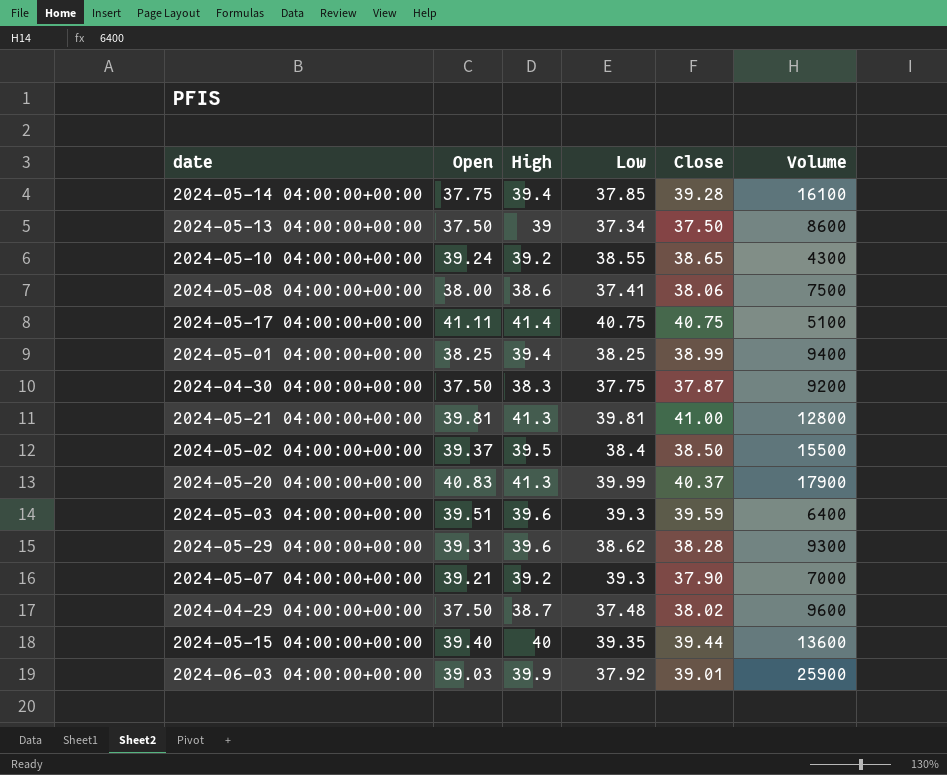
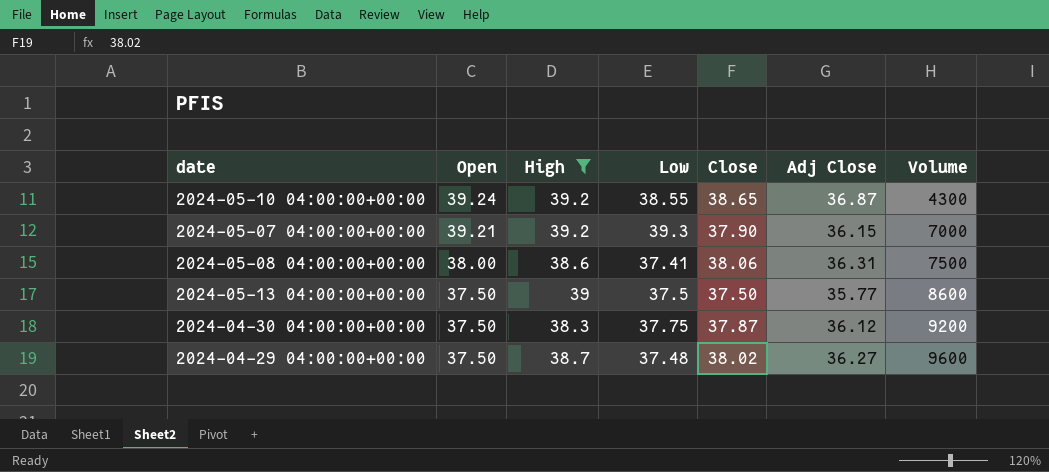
filter: none -> High <= 39.2
row order: none -> Open descending
column Adj Close | position: none -> 6
2024-05-13 04:00:00+00:00 | Low: 37.34 -> 37.5

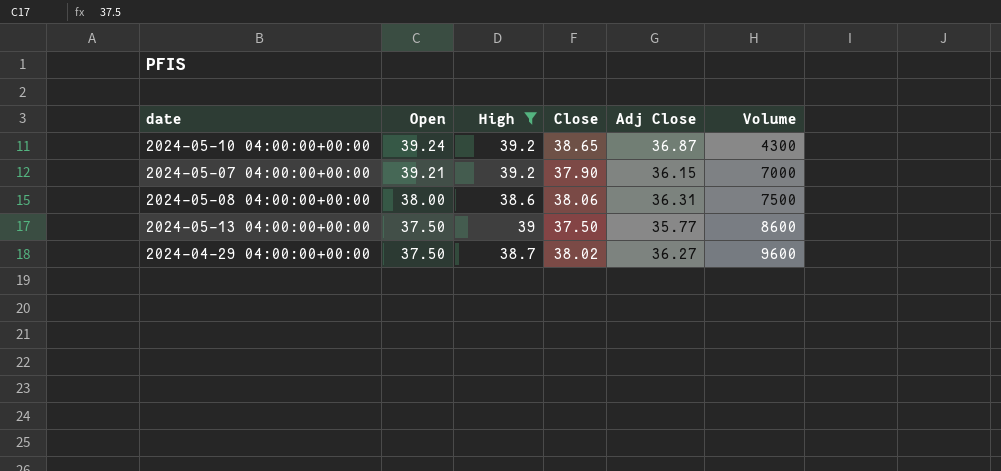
column Low | position: 4 -> none
row 2024-04-30 04:00:00+00:00: 37.50 | 38.3 | 37.75 | 37.87 | 36.12 | 9200 -> none

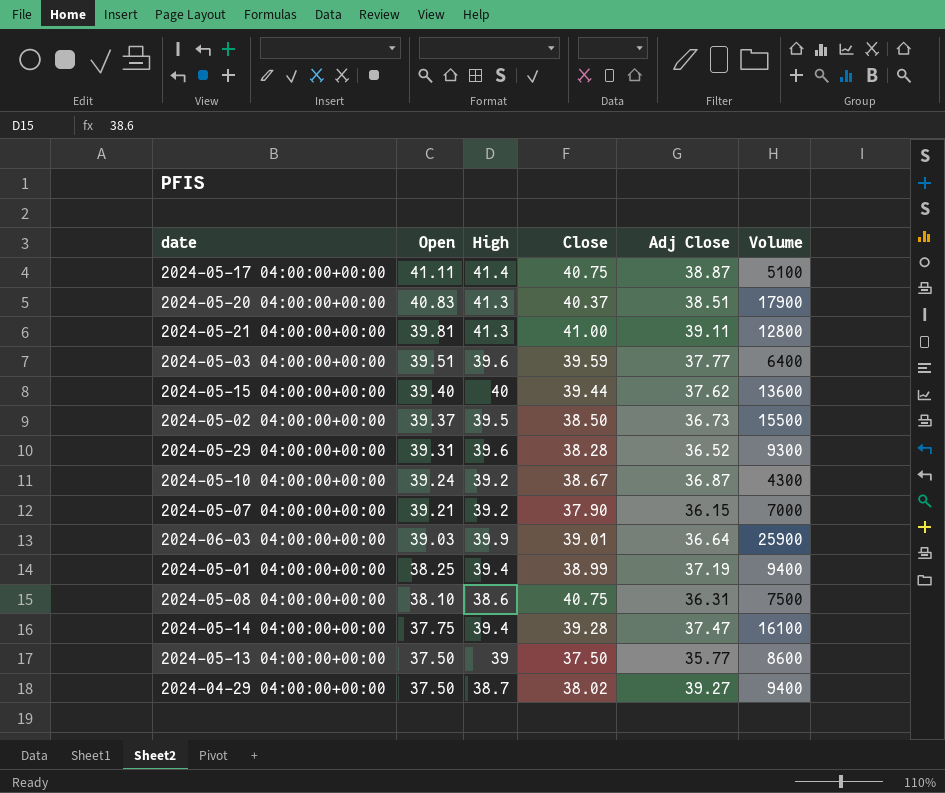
filter: High <= 39.2 -> none
2024-05-10 04:00:00+00:00 | Close: 38.65 -> 38.67
2024-05-08 04:00:00+00:00 | Open: 38.00 -> 38.10
2024-05-08 04:00:00+00:00 | Close: 38.06 -> 40.75
2024-04-29 04:00:00+00:00 | Adj Close: 36.27 -> 39.27
2024-04-29 04:00:00+00:00 | Volume: 9600 -> 9400

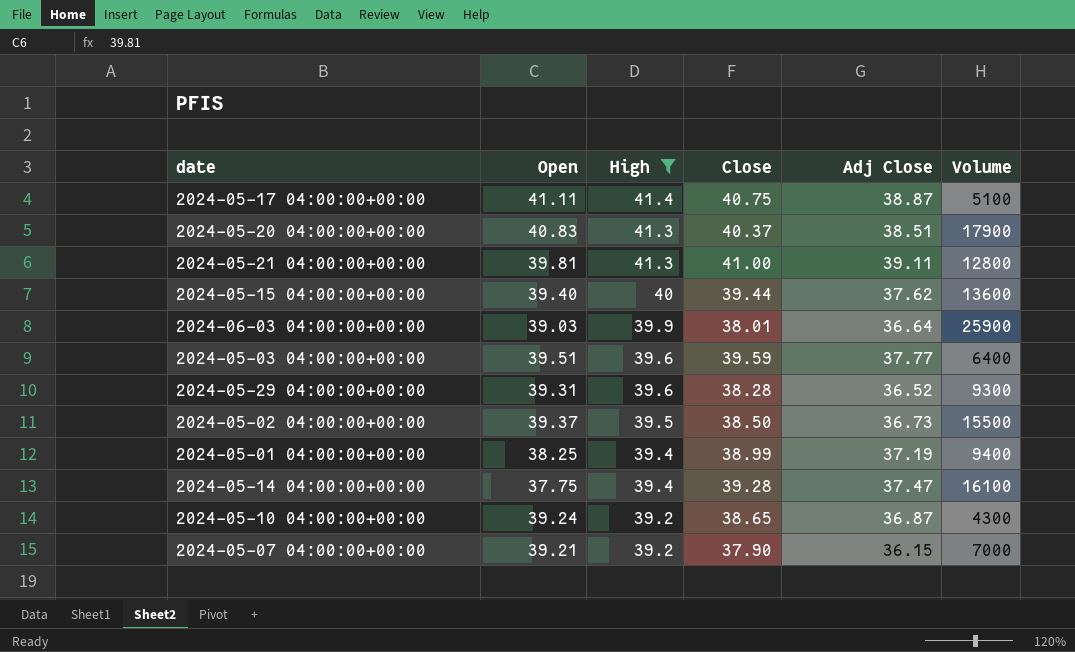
filter: none -> High >= 39.2
row order: Open descending -> High descending
2024-06-03 04:00:00+00:00 | Close: 39.01 -> 38.01
2024-05-10 04:00:00+00:00 | Close: 38.67 -> 38.65

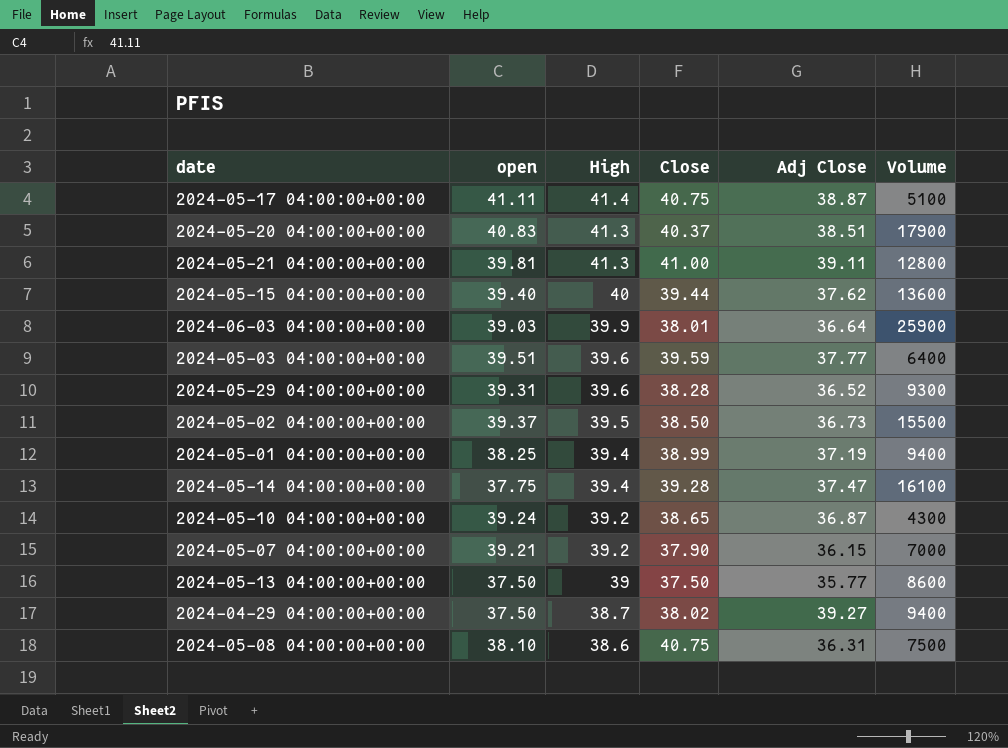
filter: High >= 39.2 -> none
column name: Open -> open

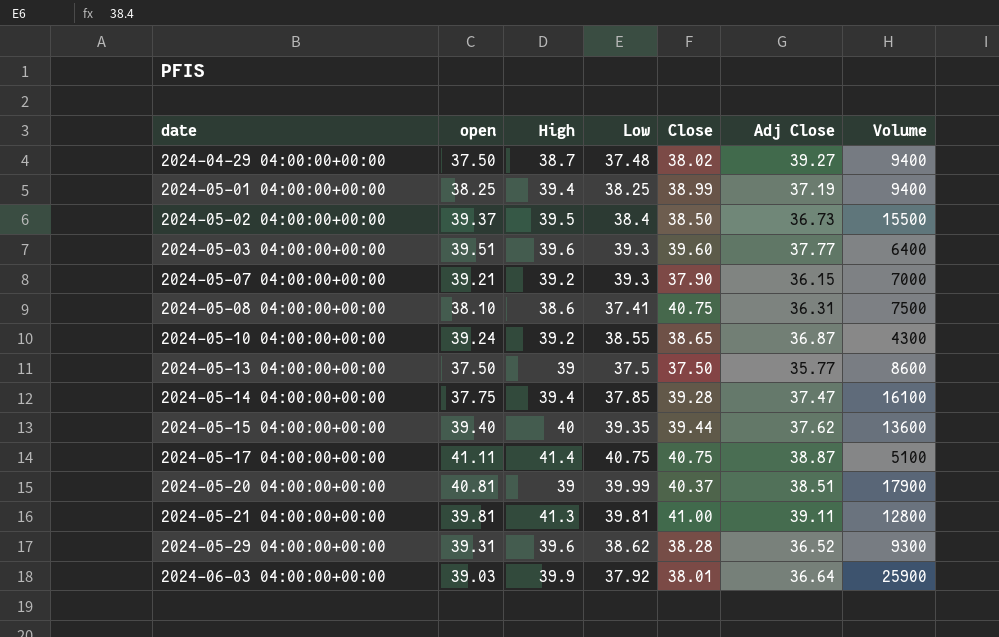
row order: High descending -> date ascending
column Low | position: none -> 4
2024-05-03 04:00:00+00:00 | Close: 39.59 -> 39.60
2024-05-20 04:00:00+00:00 | open: 40.83 -> 40.81
2024-05-20 04:00:00+00:00 | High: 41.3 -> 39

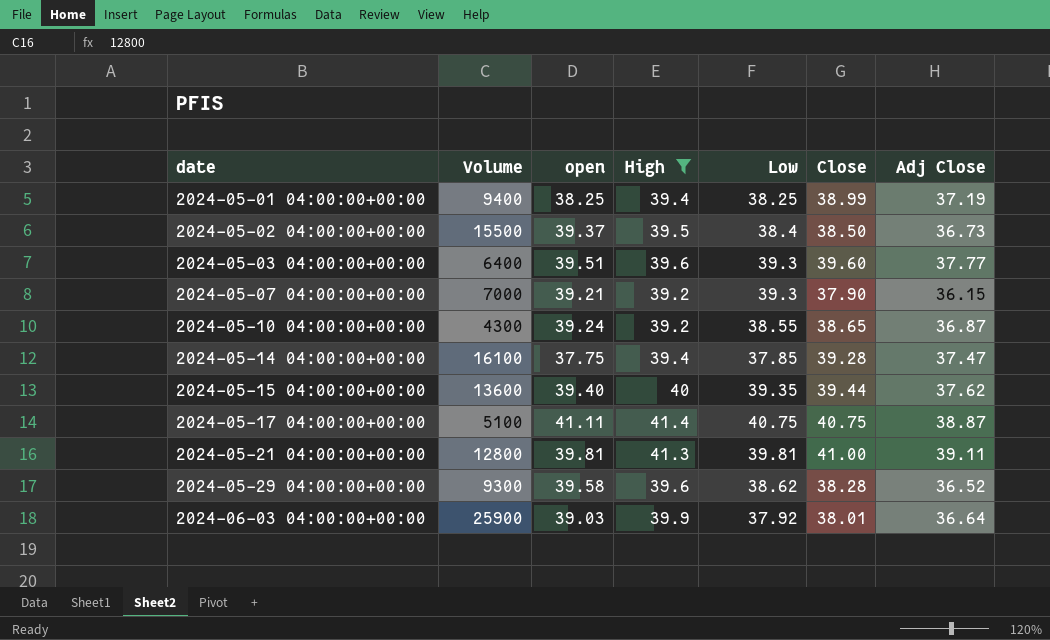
filter: none -> High >= 39.2
column Volume | position: 7 -> 2
2024-05-29 04:00:00+00:00 | open: 39.31 -> 39.58

